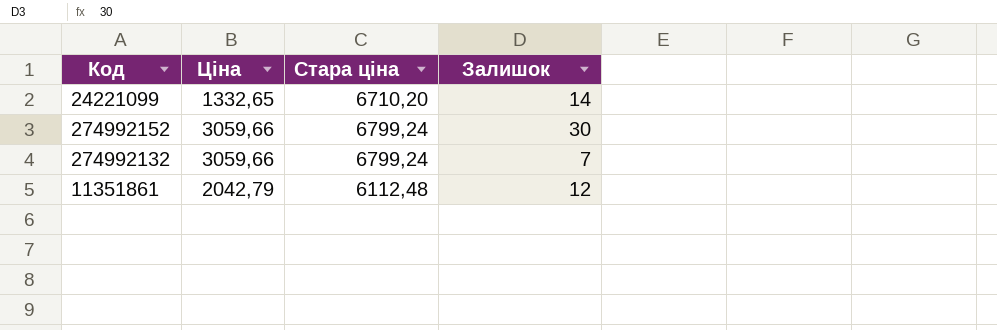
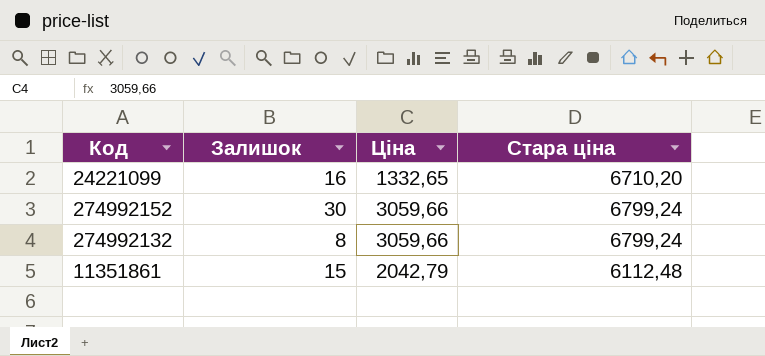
column Залишок | position: 4 -> 2
24221099 | Залишок: 14 -> 16
274992132 | Залишок: 7 -> 8
11351861 | Залишок: 12 -> 15

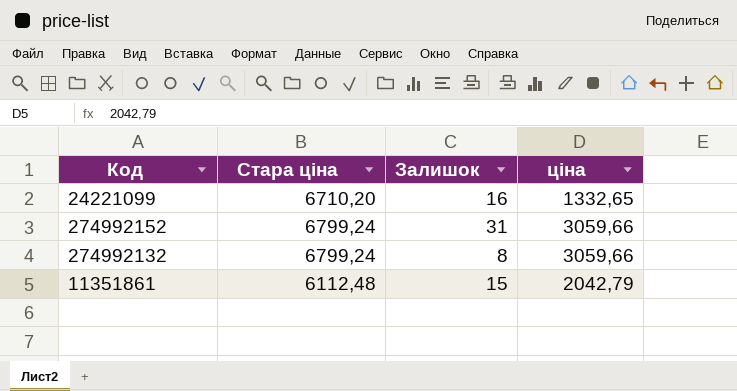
column Стара ціна | position: 4 -> 2
column name: Ціна -> ціна
274992152 | Залишок: 30 -> 31

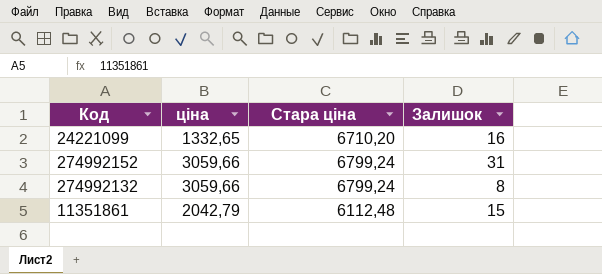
column ціна | position: 4 -> 2

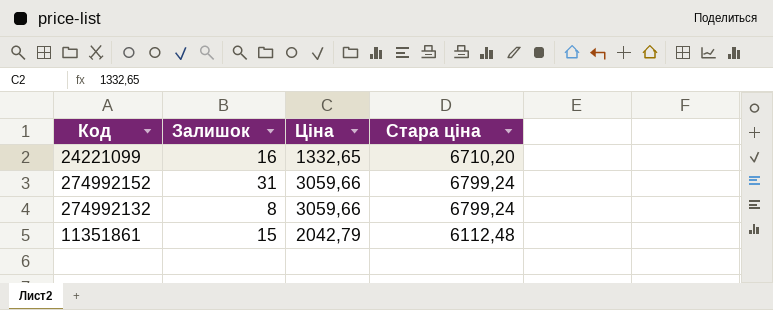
column Залишок | position: 4 -> 2
column name: ціна -> Ціна

